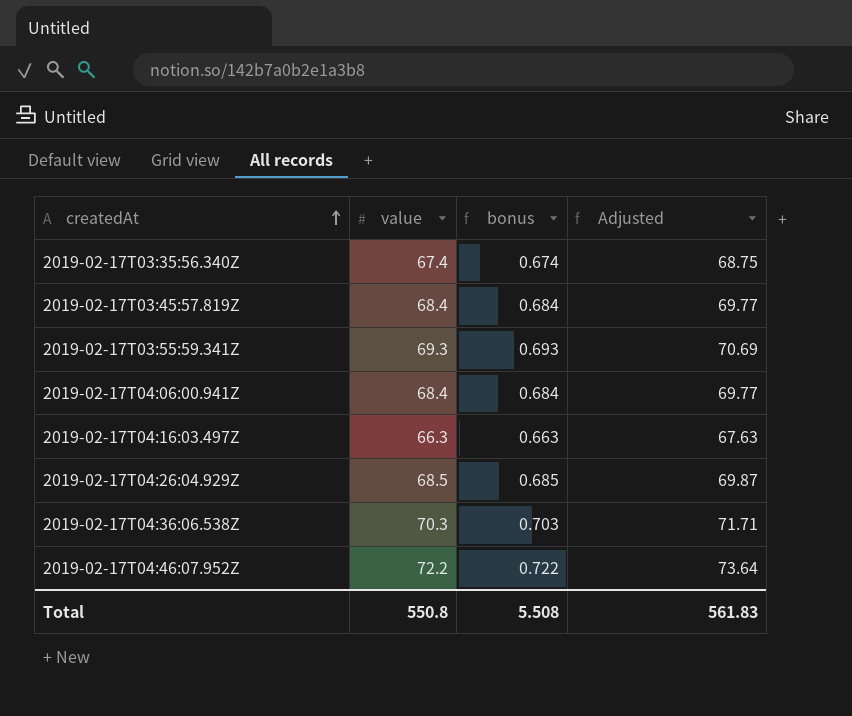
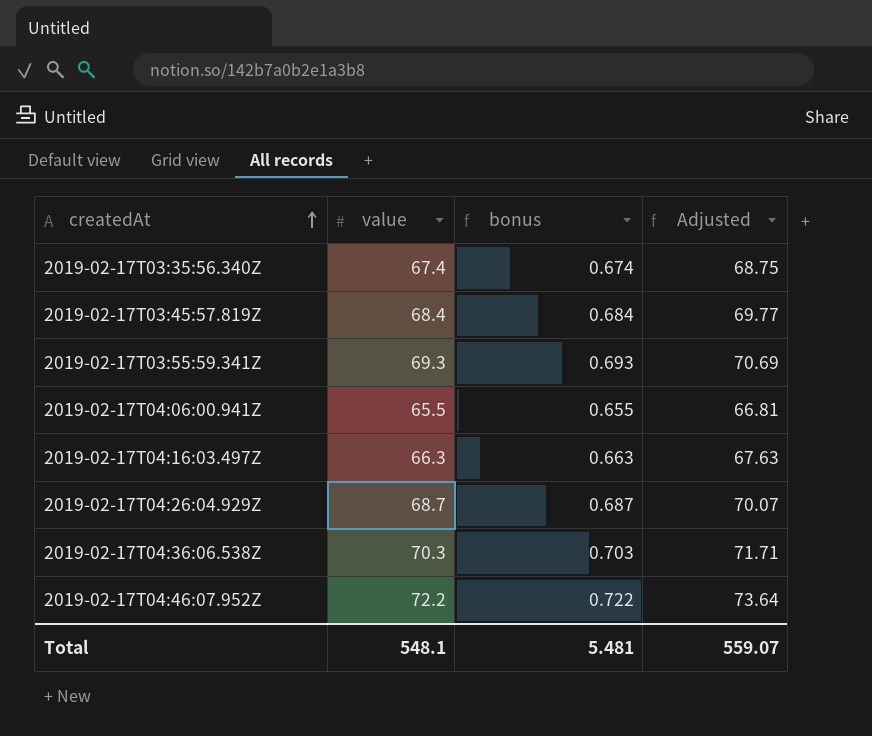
2019-02-17T04:06:00.941Z | value: 68.4 -> 65.5
2019-02-17T04:06:00.941Z | bonus: 0.684 -> 0.655
2019-02-17T04:06:00.941Z | Adjusted: 69.77 -> 66.81
2019-02-17T04:26:04.929Z | value: 68.5 -> 68.7
2019-02-17T04:26:04.929Z | bonus: 0.685 -> 0.687
2019-02-17T04:26:04.929Z | Adjusted: 69.87 -> 70.07
Total | value: 550.8 -> 548.1
Total | bonus: 5.508 -> 5.481
Total | Adjusted: 561.83 -> 559.07

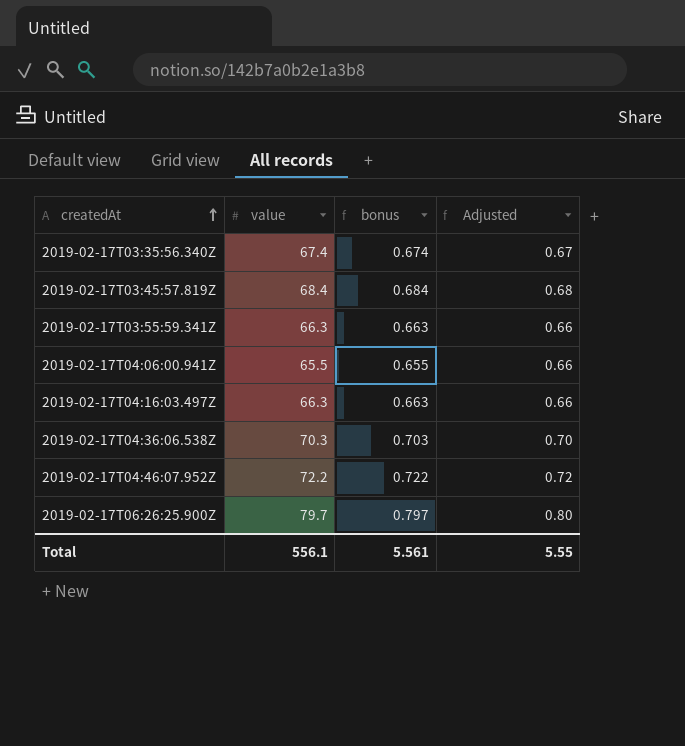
column Adjusted | formula: [value] * 1.02 -> [value] * 0.01
row 2019-02-17T04:26:04.929Z: 68.7 | 0.687 | 70.07 -> none
2019-02-17T03:55:59.341Z | value: 69.3 -> 66.3
2019-02-17T03:55:59.341Z | bonus: 0.693 -> 0.663
row 2019-02-17T06:26:25.900Z: none -> 79.7 | 0.797 | 0.80
Total | value: 548.1 -> 556.1
Total | bonus: 5.481 -> 5.561
Total | Adjusted: 559.07 -> 5.55

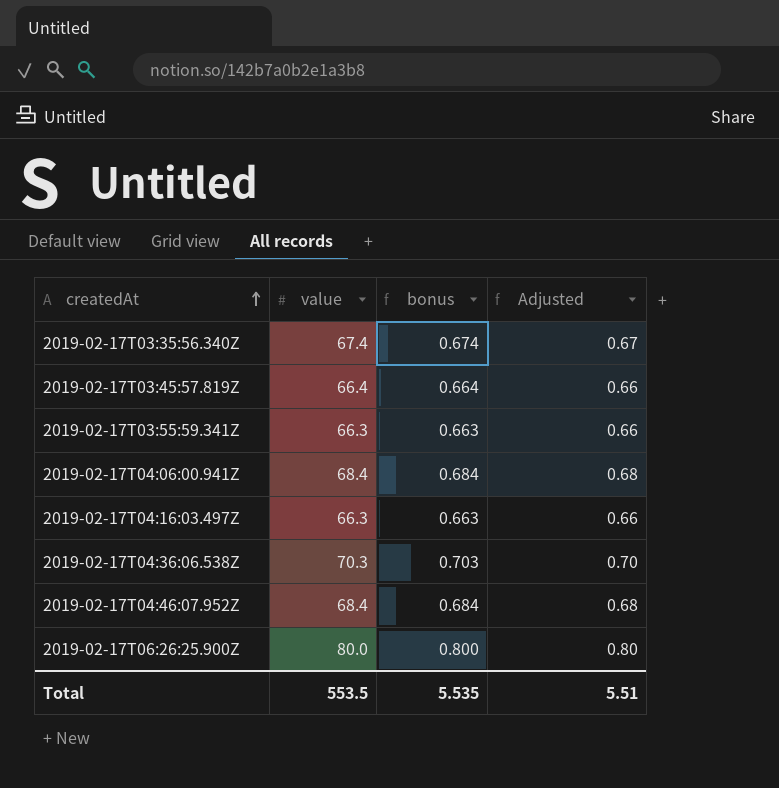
2019-02-17T03:45:57.819Z | value: 68.4 -> 66.4
2019-02-17T03:45:57.819Z | bonus: 0.684 -> 0.664
2019-02-17T03:45:57.819Z | Adjusted: 0.68 -> 0.66
2019-02-17T04:06:00.941Z | value: 65.5 -> 68.4
2019-02-17T04:06:00.941Z | bonus: 0.655 -> 0.684
2019-02-17T04:06:00.941Z | Adjusted: 0.66 -> 0.68
2019-02-17T04:46:07.952Z | value: 72.2 -> 68.4
2019-02-17T04:46:07.952Z | bonus: 0.722 -> 0.684
2019-02-17T04:46:07.952Z | Adjusted: 0.72 -> 0.68
2019-02-17T06:26:25.900Z | value: 79.7 -> 80.0
2019-02-17T06:26:25.900Z | bonus: 0.797 -> 0.800
Total | value: 556.1 -> 553.5
Total | bonus: 5.561 -> 5.535
Total | Adjusted: 5.55 -> 5.51

